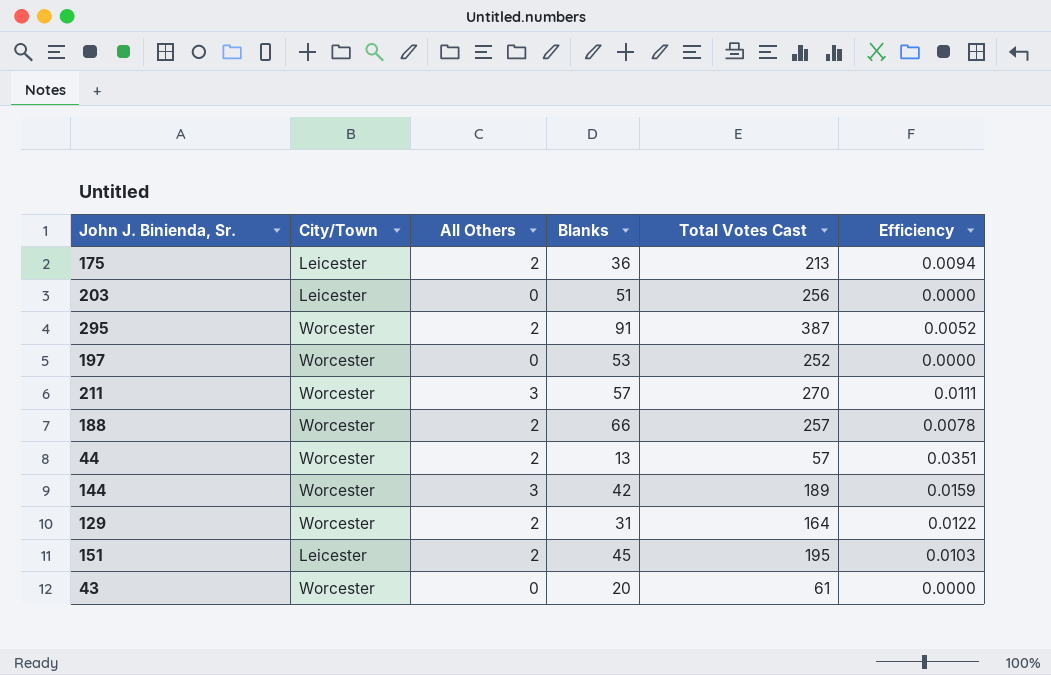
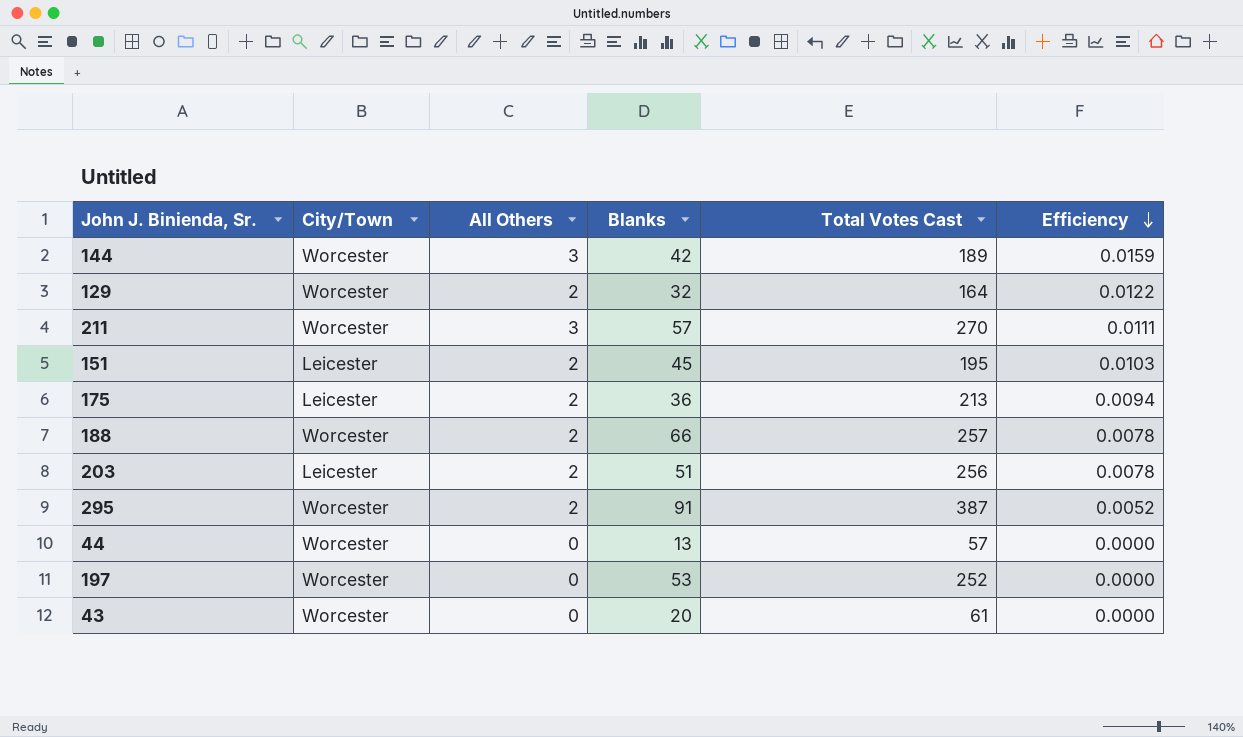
row order: none -> Efficiency descending
129 | Blanks: 31 -> 32
203 | All Others: 0 -> 2
203 | Efficiency: 0.0000 -> 0.0078
44 | All Others: 2 -> 0
44 | Efficiency: 0.0351 -> 0.0000

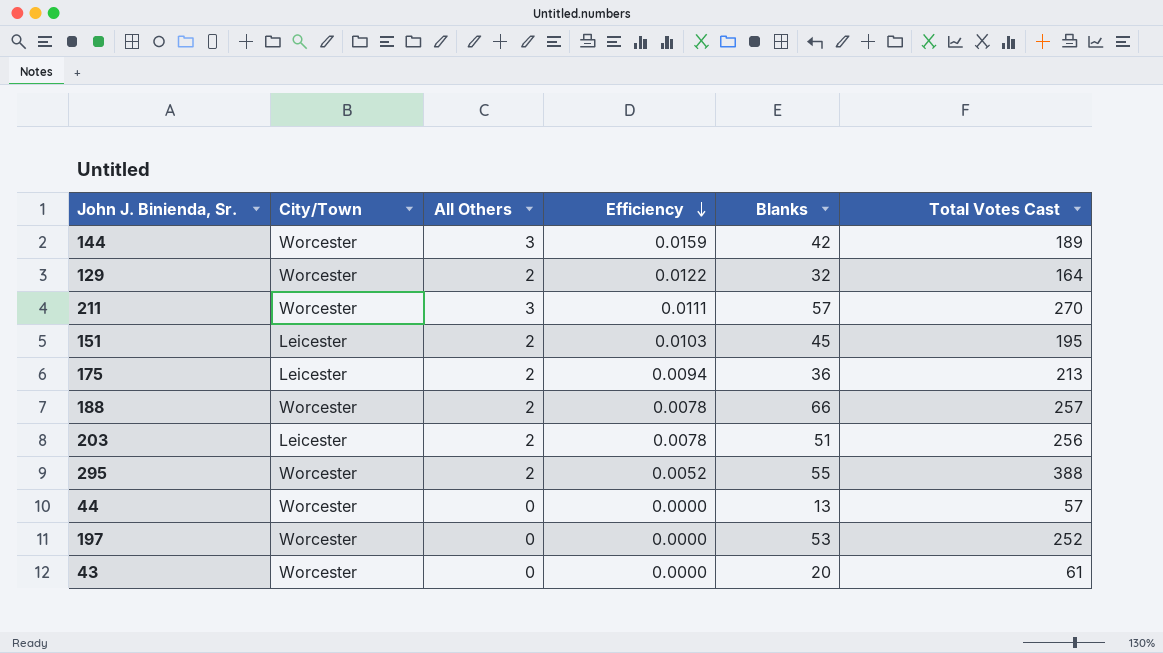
column Efficiency | position: 6 -> 4
295 | Blanks: 91 -> 55
295 | Total Votes Cast: 387 -> 388

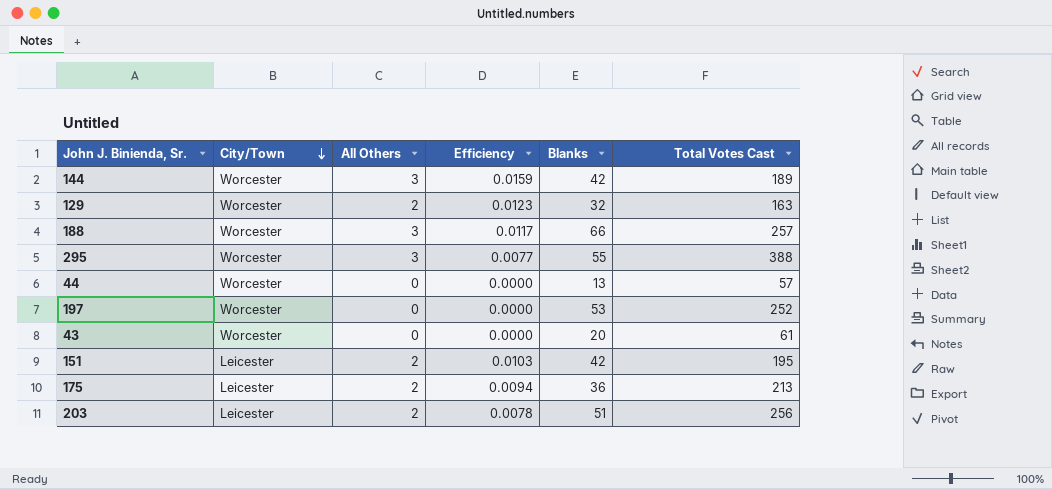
row order: Efficiency descending -> City/Town descending
row 211: Worcester | 3 | 0.0111 | 57 | 270 -> none
129 | Efficiency: 0.0122 -> 0.0123
129 | Total Votes Cast: 164 -> 163
188 | All Others: 2 -> 3
188 | Efficiency: 0.0078 -> 0.0117
295 | All Others: 2 -> 3
295 | Efficiency: 0.0052 -> 0.0077
151 | Blanks: 45 -> 42

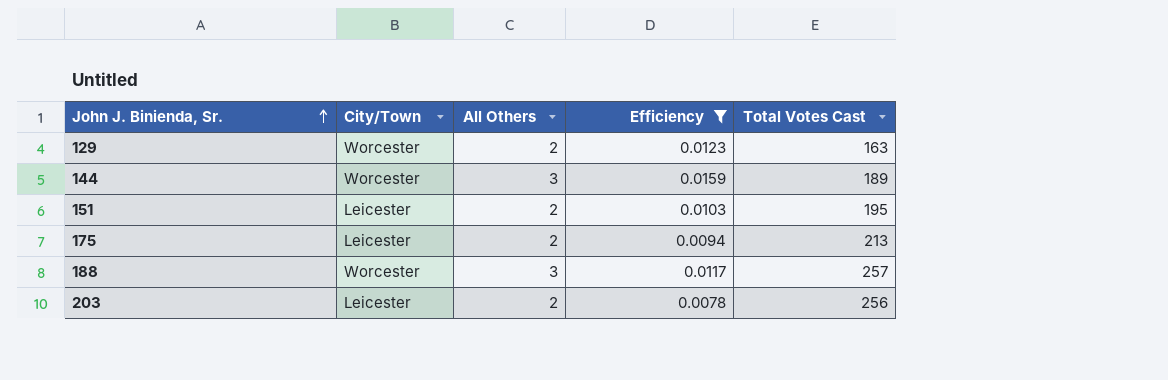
filter: none -> Efficiency >= 0.0078
row order: City/Town descending -> John J. Binienda, Sr. ascending
column Blanks | position: 5 -> none

